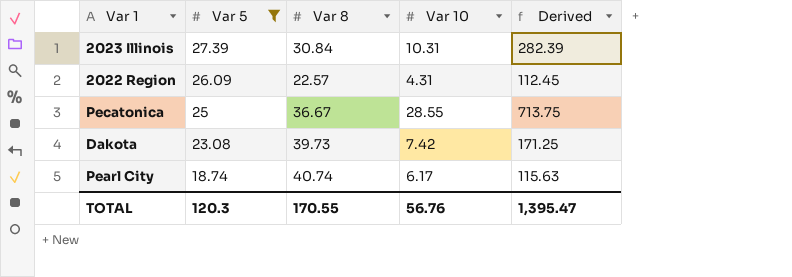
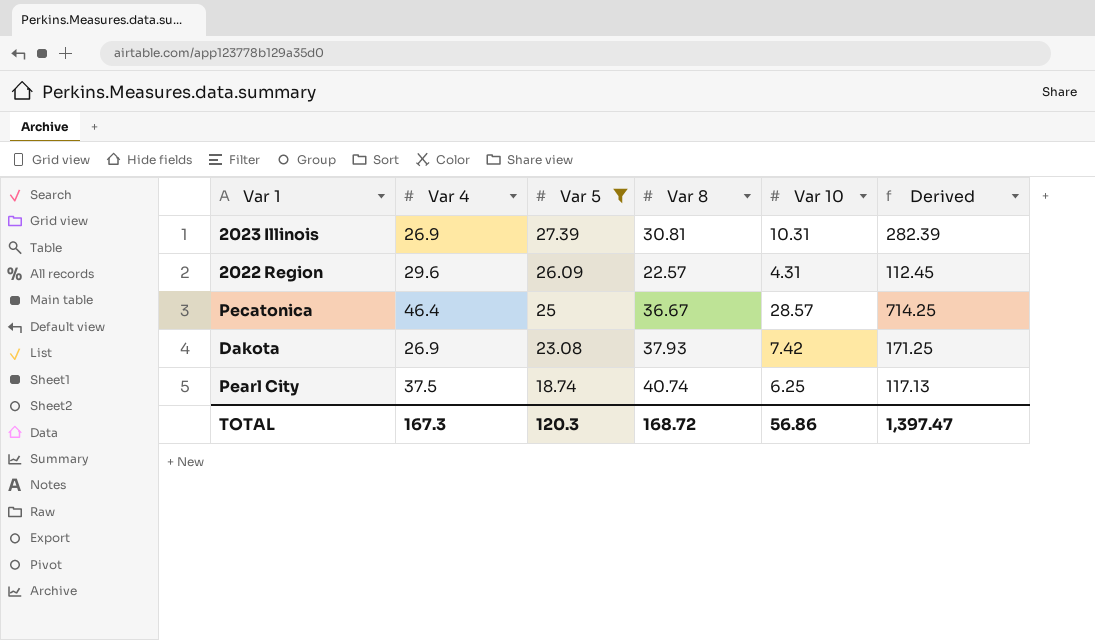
column Var 4 | position: none -> 2
2023 Illinois | Var 8: 30.84 -> 30.81
Pecatonica | Var 10: 28.55 -> 28.57
Pecatonica | Derived: 713.75 -> 714.25
Dakota | Var 8: 39.73 -> 37.93
Pearl City | Var 10: 6.17 -> 6.25
Pearl City | Derived: 115.63 -> 117.13
TOTAL | Var 8: 170.55 -> 168.72
TOTAL | Var 10: 56.76 -> 56.86
TOTAL | Derived: 1,395.47 -> 1,397.47

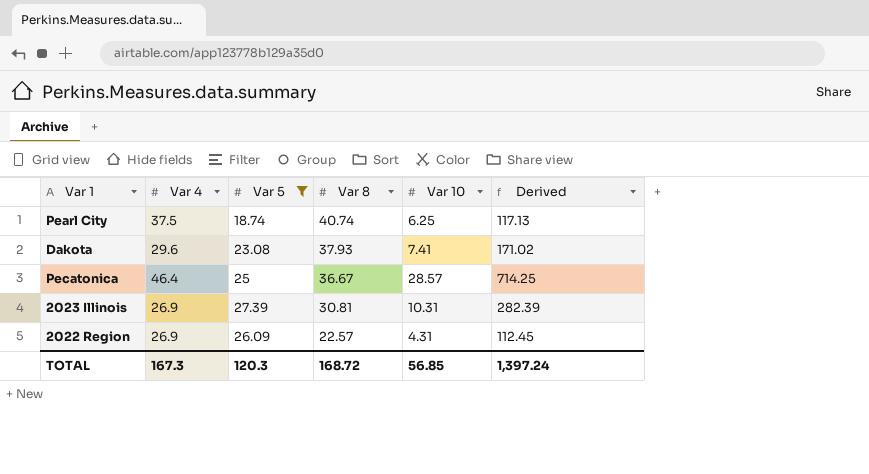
row order: Var 5 descending -> Var 8 descending
Dakota | Var 4: 26.9 -> 29.6
Dakota | Var 10: 7.42 -> 7.41
Dakota | Derived: 171.25 -> 171.02
2022 Region | Var 4: 29.6 -> 26.9
TOTAL | Var 10: 56.86 -> 56.85
TOTAL | Derived: 1,397.47 -> 1,397.24

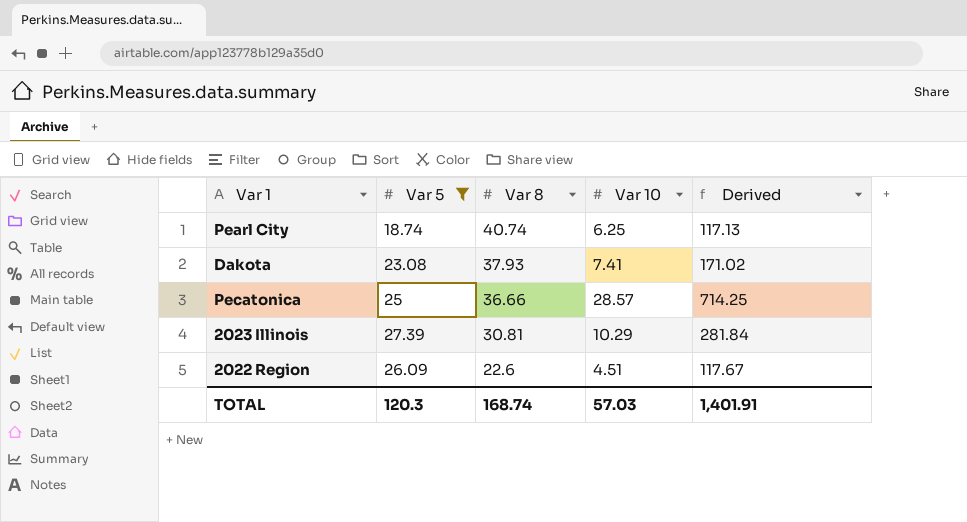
column Var 4 | position: 2 -> none
Pecatonica | Var 8: 36.67 -> 36.66
2023 Illinois | Var 10: 10.31 -> 10.29
2023 Illinois | Derived: 282.39 -> 281.84
2022 Region | Var 8: 22.57 -> 22.6
2022 Region | Var 10: 4.31 -> 4.51
2022 Region | Derived: 112.45 -> 117.67
TOTAL | Var 8: 168.72 -> 168.74
TOTAL | Var 10: 56.85 -> 57.03
TOTAL | Derived: 1,397.24 -> 1,401.91

